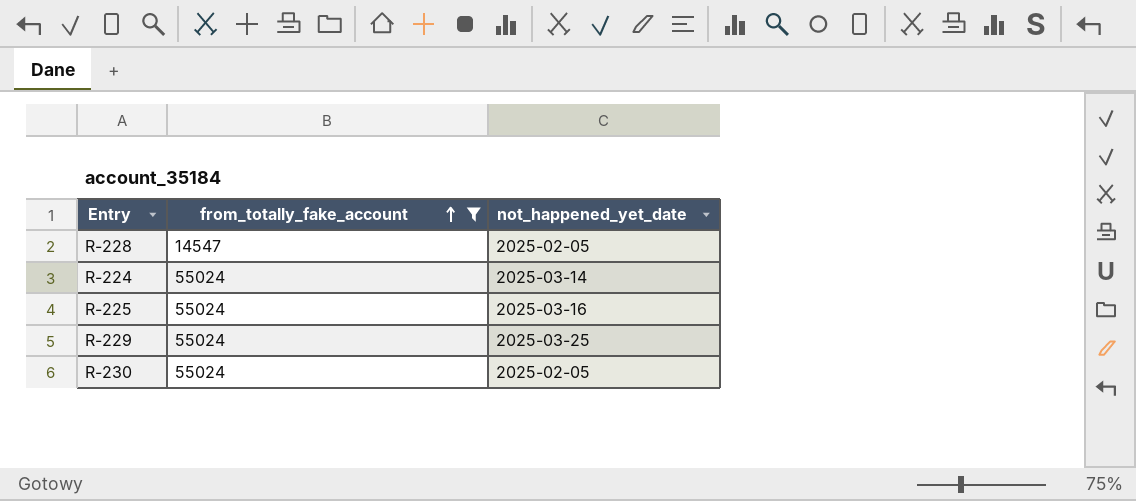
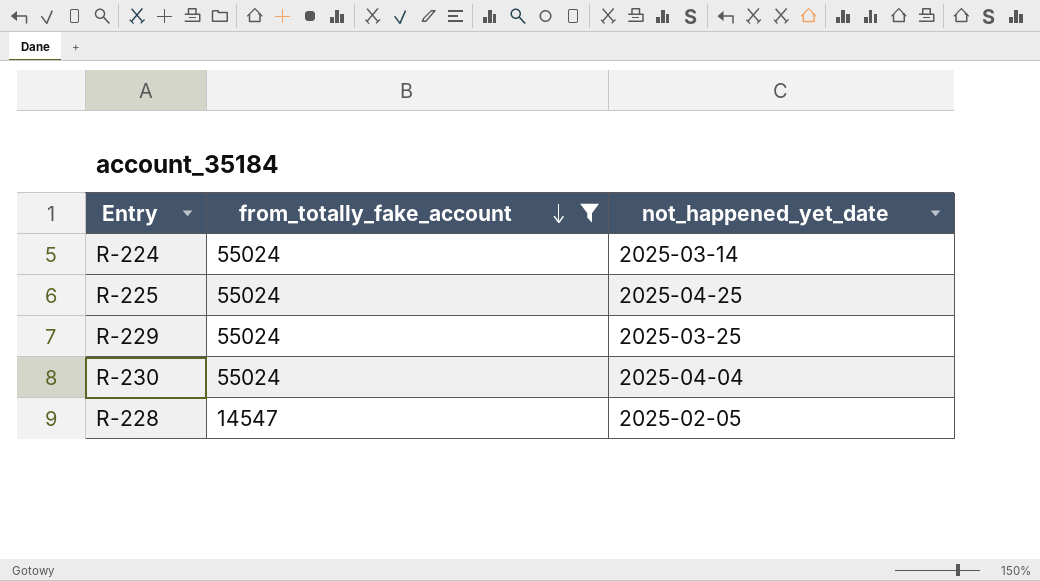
row order: from_totally_fake_account ascending -> from_totally_fake_account descending
R-225 | not_happened_yet_date: 2025-03-16 -> 2025-04-25
R-230 | not_happened_yet_date: 2025-02-05 -> 2025-04-04

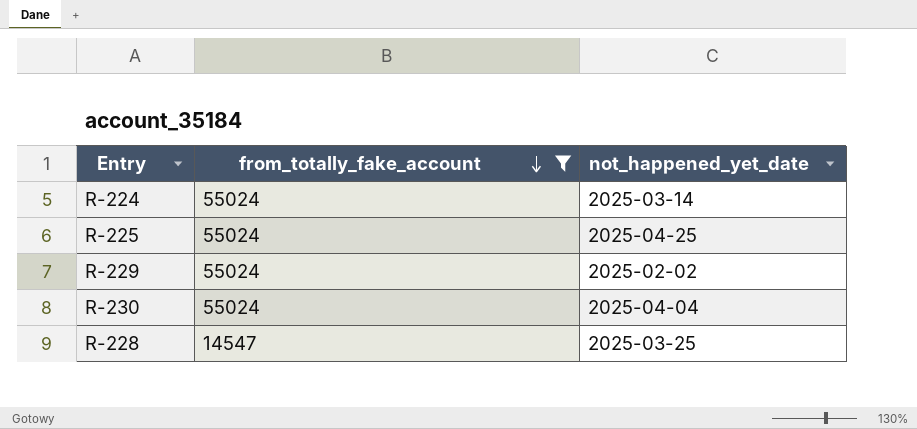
R-229 | not_happened_yet_date: 2025-03-25 -> 2025-02-02
R-228 | not_happened_yet_date: 2025-02-05 -> 2025-03-25

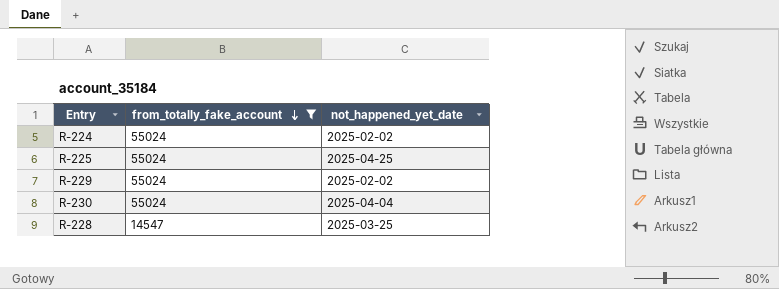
R-224 | not_happened_yet_date: 2025-03-14 -> 2025-02-02

